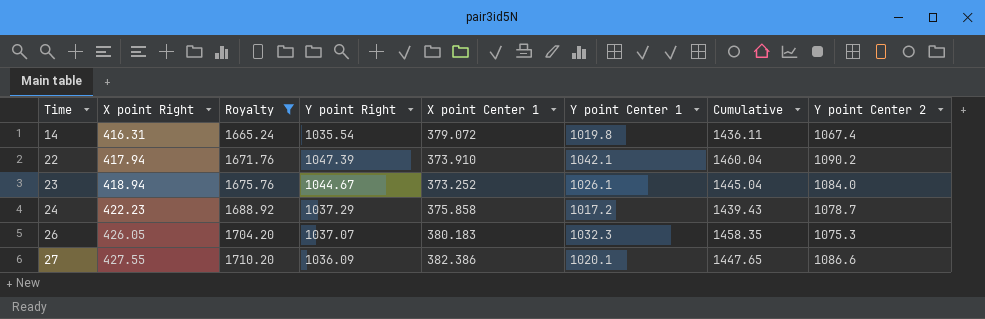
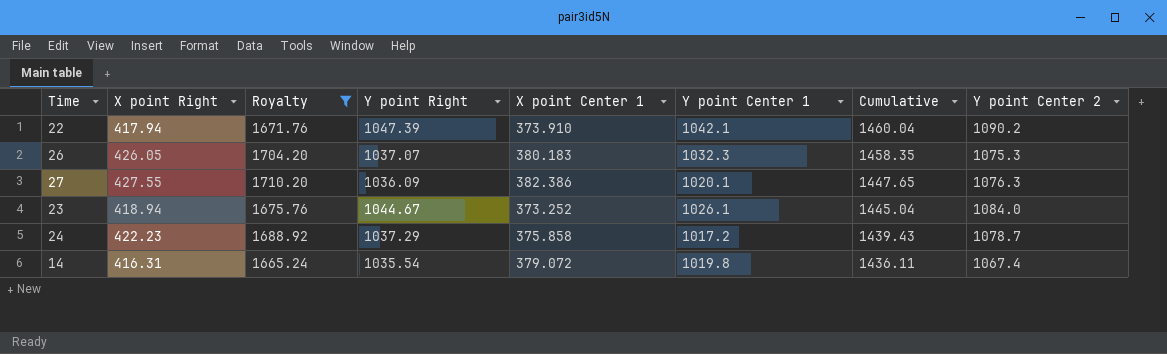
row order: Time ascending -> Cumulative descending
27 | Y point Center 2: 1086.6 -> 1076.3

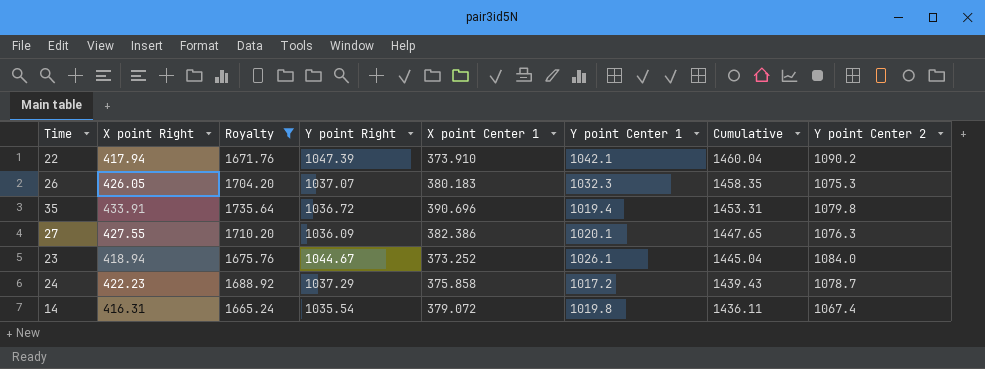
row 35: none -> 433.91 | 1735.64 | 1036.72 | 390.696 | 1019.4 | 1453.31 | 1079.8

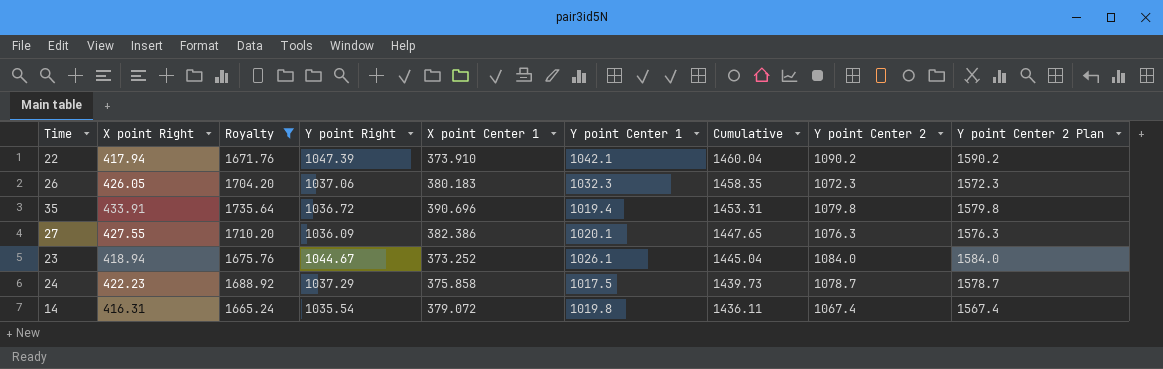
column Y point Center 2 Plan | formula: none -> [Y point Center 2] + 500
26 | Y point Right: 1037.07 -> 1037.06
26 | Y point Center 2: 1075.3 -> 1072.3
24 | Y point Center 1: 1017.2 -> 1017.5
24 | Cumulative: 1439.43 -> 1439.73

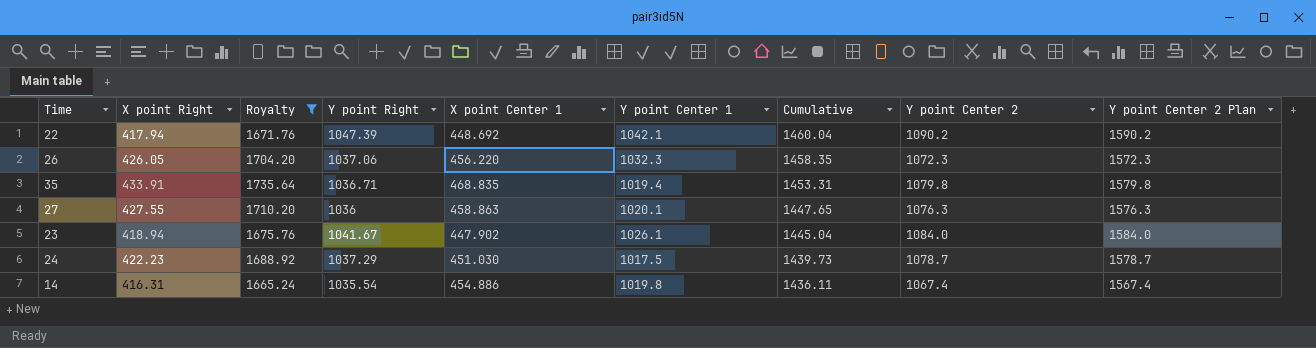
22 | X point Center 1: 373.910 -> 448.692
26 | X point Center 1: 380.183 -> 456.220
35 | Y point Right: 1036.72 -> 1036.71
35 | X point Center 1: 390.696 -> 468.835
27 | Y point Right: 1036.09 -> 1036
27 | X point Center 1: 382.386 -> 458.863
23 | Y point Right: 1044.67 -> 1041.67
23 | X point Center 1: 373.252 -> 447.902
24 | X point Center 1: 375.858 -> 451.030
14 | X point Center 1: 379.072 -> 454.886

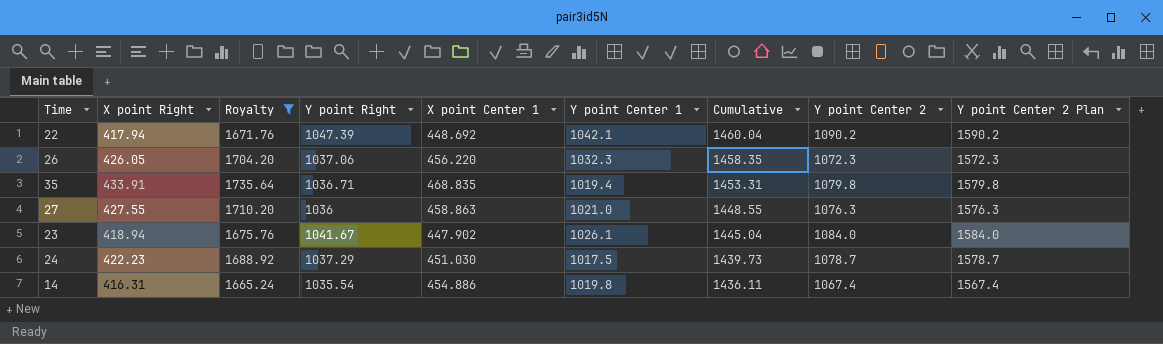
27 | Y point Center 1: 1020.1 -> 1021.0
27 | Cumulative: 1447.65 -> 1448.55

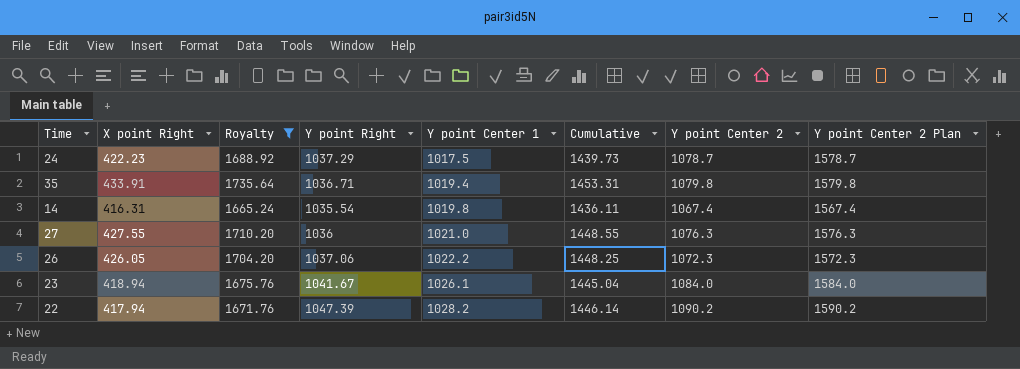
row order: Cumulative descending -> Y point Center 1 ascending
column X point Center 1 | position: 5 -> none
26 | Y point Center 1: 1032.3 -> 1022.2
26 | Cumulative: 1458.35 -> 1448.25
22 | Y point Center 1: 1042.1 -> 1028.2
22 | Cumulative: 1460.04 -> 1446.14

